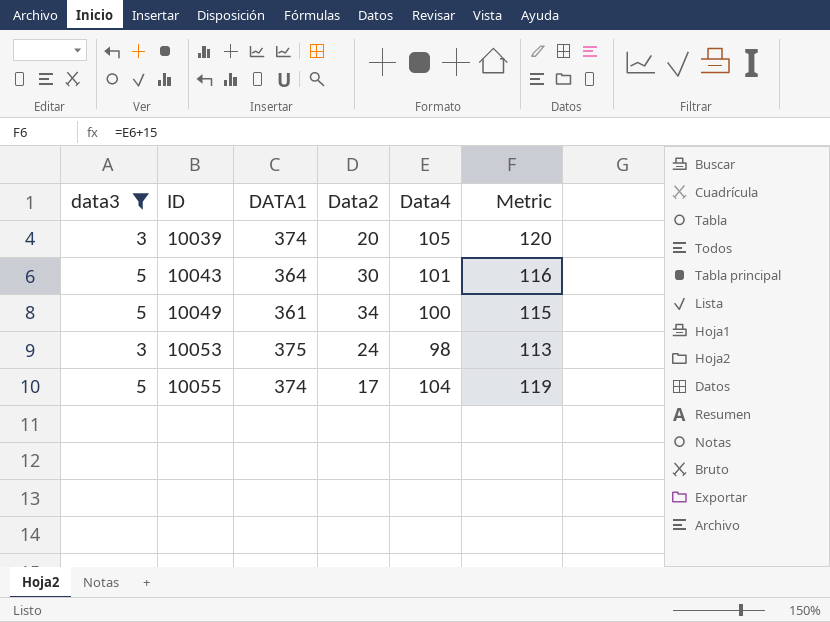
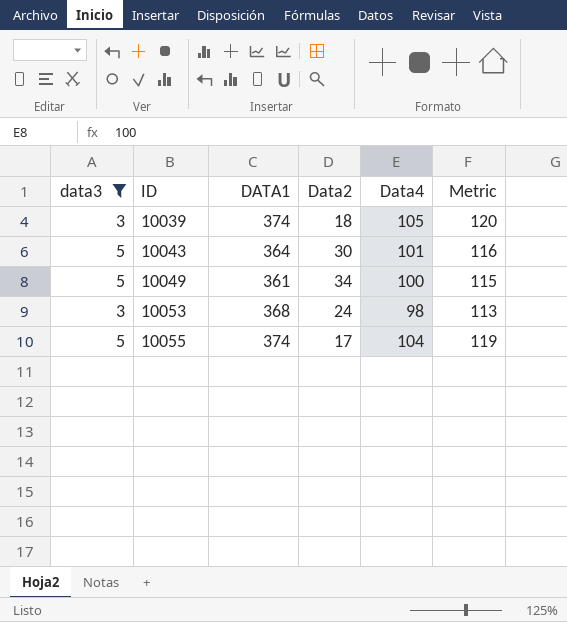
10039 | Data2: 20 -> 18
10053 | DATA1: 375 -> 368

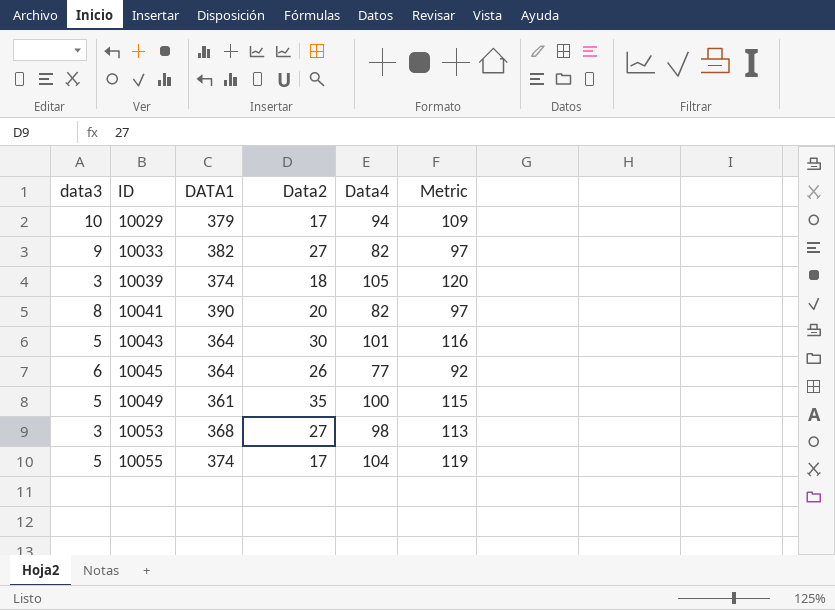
filter: data3 <= 5 -> none
10049 | Data2: 34 -> 35
10053 | Data2: 24 -> 27

